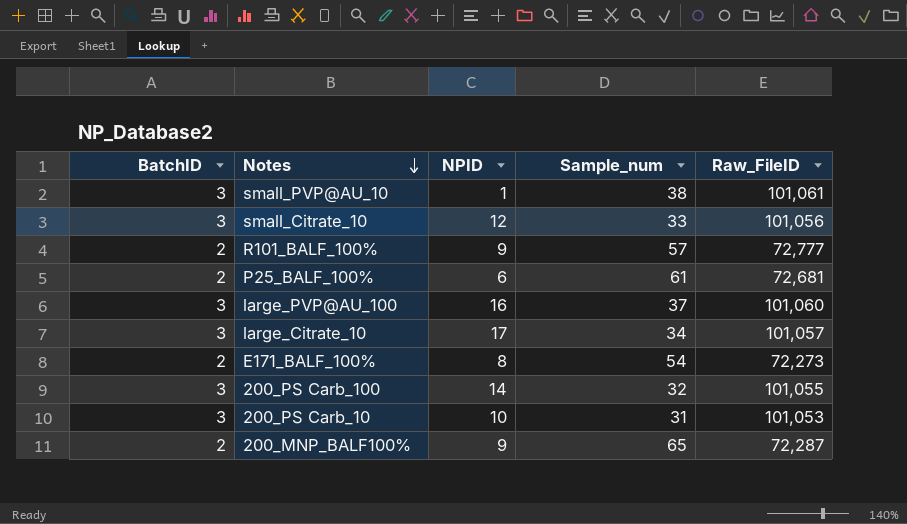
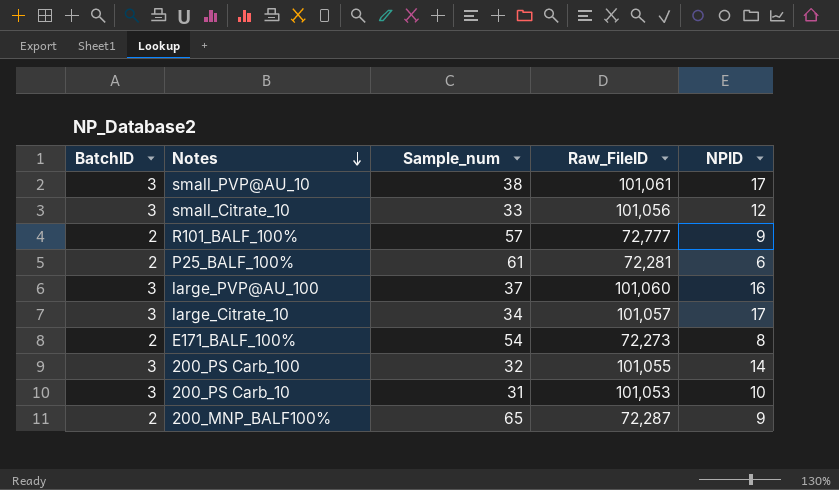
column NPID | position: 3 -> 5
small_PVP@AU_10 | NPID: 1 -> 17
P25_BALF_100% | Raw_FileID: 72,681 -> 72,281

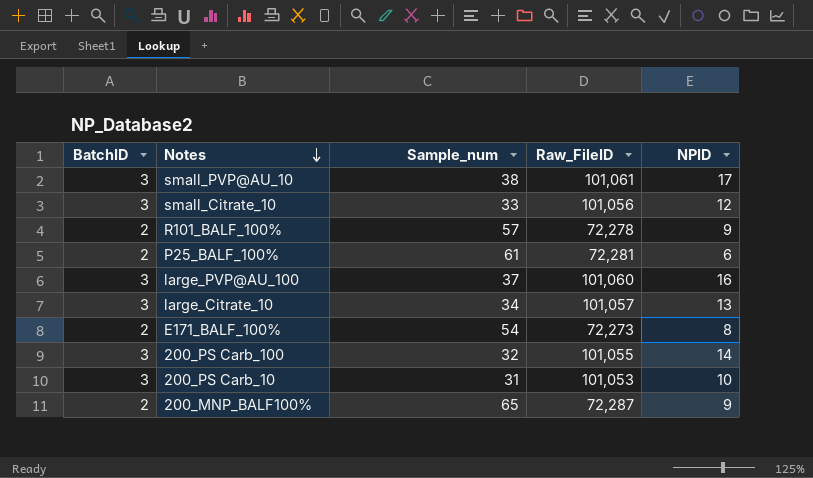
R101_BALF_100% | Raw_FileID: 72,777 -> 72,278
large_Citrate_10 | NPID: 17 -> 13

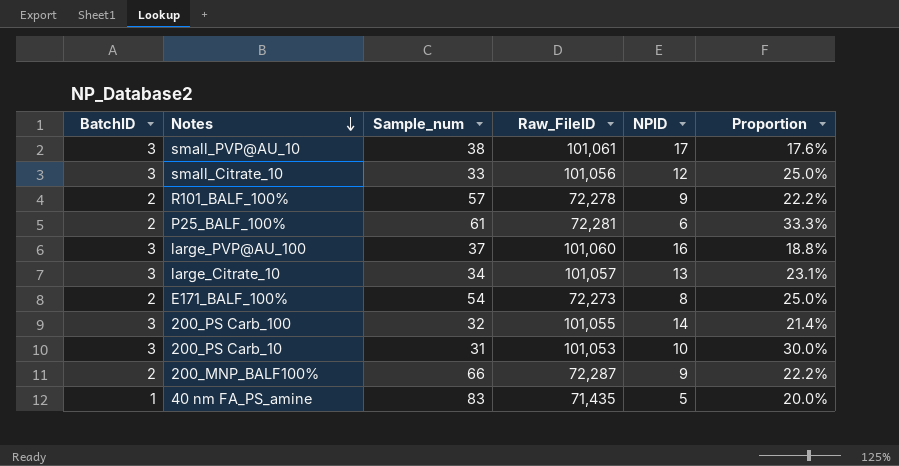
column Proportion | formula: none -> [BatchID] / [NPID]
200_MNP_BALF100% | Sample_num: 65 -> 66
row 40 nm FA_PS_amine: none -> 1 | 83 | 71,435 | 5 | 20.0%

